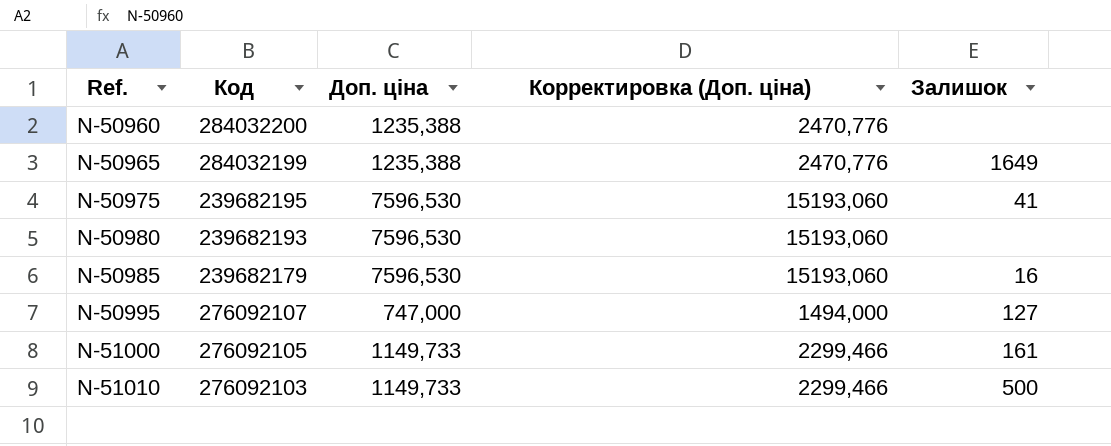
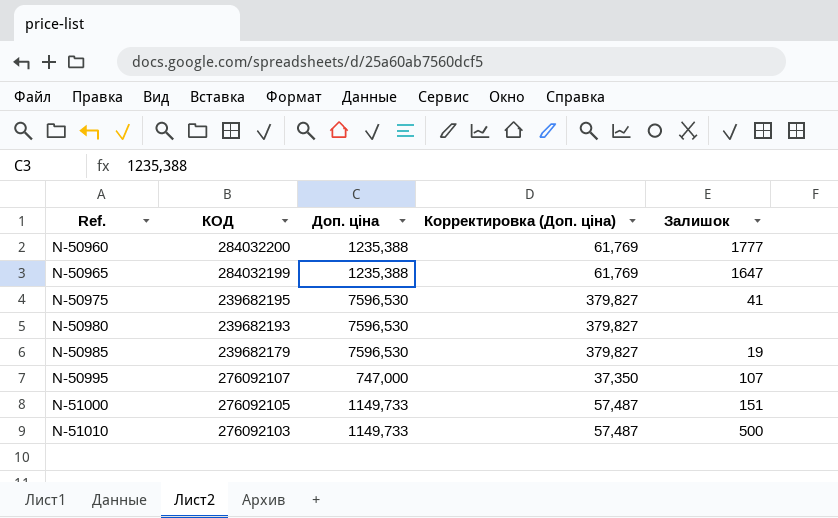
column name: Код -> КОД
column Корректировка (Доп. ціна) | formula: [Доп. ціна] * 2 -> [Доп. ціна] * 0,05
N-50960 | Залишок: none -> 1777
N-50965 | Залишок: 1649 -> 1647
N-50985 | Залишок: 16 -> 19
N-50995 | Залишок: 127 -> 107
N-51000 | Залишок: 161 -> 151

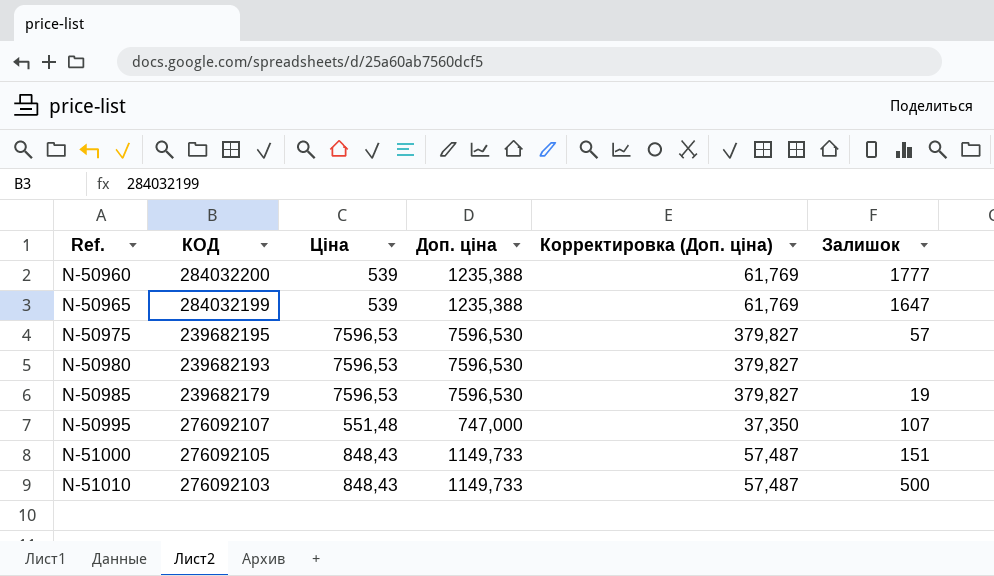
column Ціна | position: none -> 3
N-50975 | Залишок: 41 -> 57

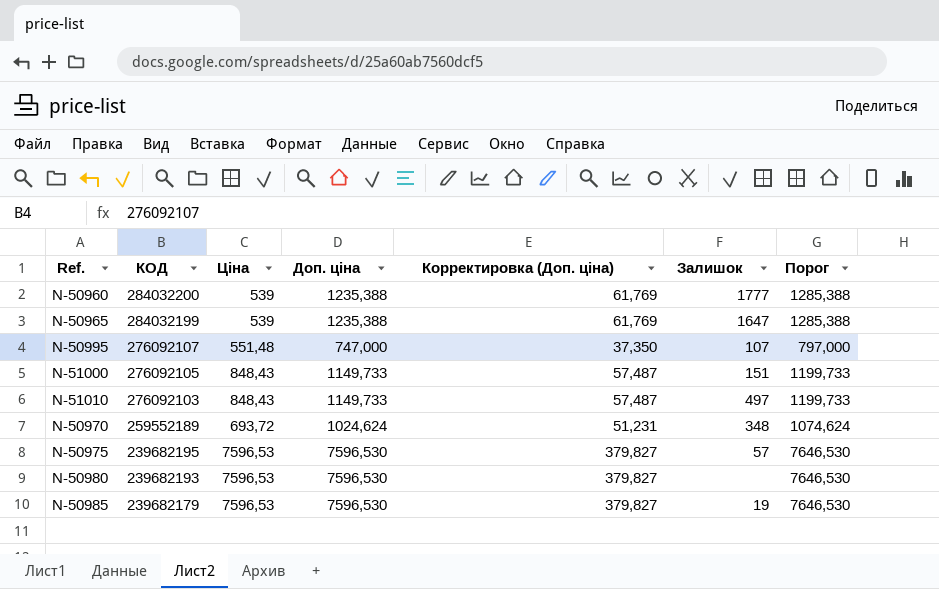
row order: Ref. ascending -> КОД descending
column Порог | formula: none -> [Доп. ціна] + 50
N-51010 | Залишок: 500 -> 497
row N-50970: none -> 259552189 | 693,72 | 1024,624 | 51,231 | 348 | 1074,624

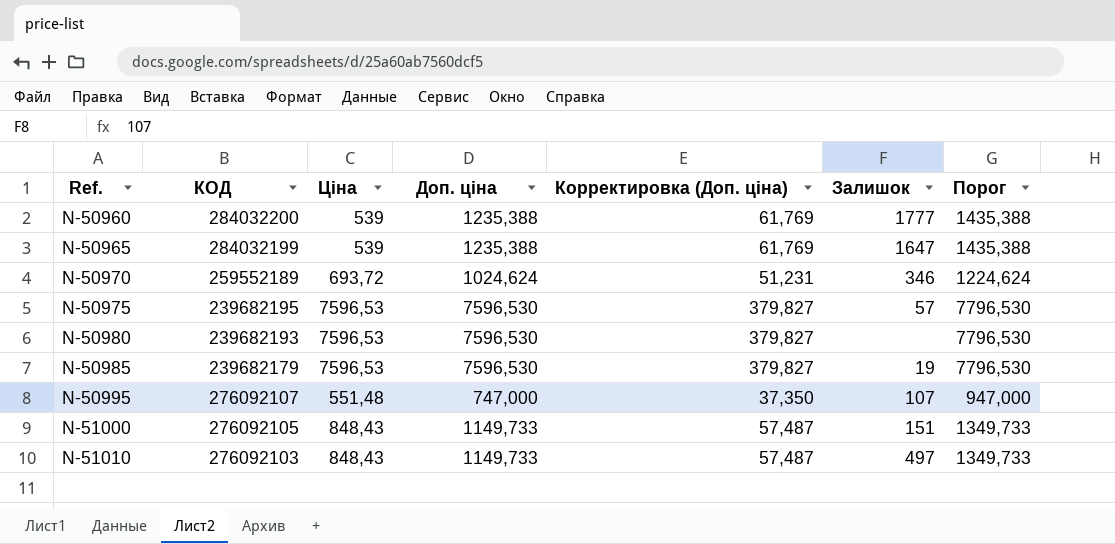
row order: КОД descending -> Ref. ascending
column Порог | formula: [Доп. ціна] + 50 -> [Доп. ціна] + 200
N-50970 | Залишок: 348 -> 346

